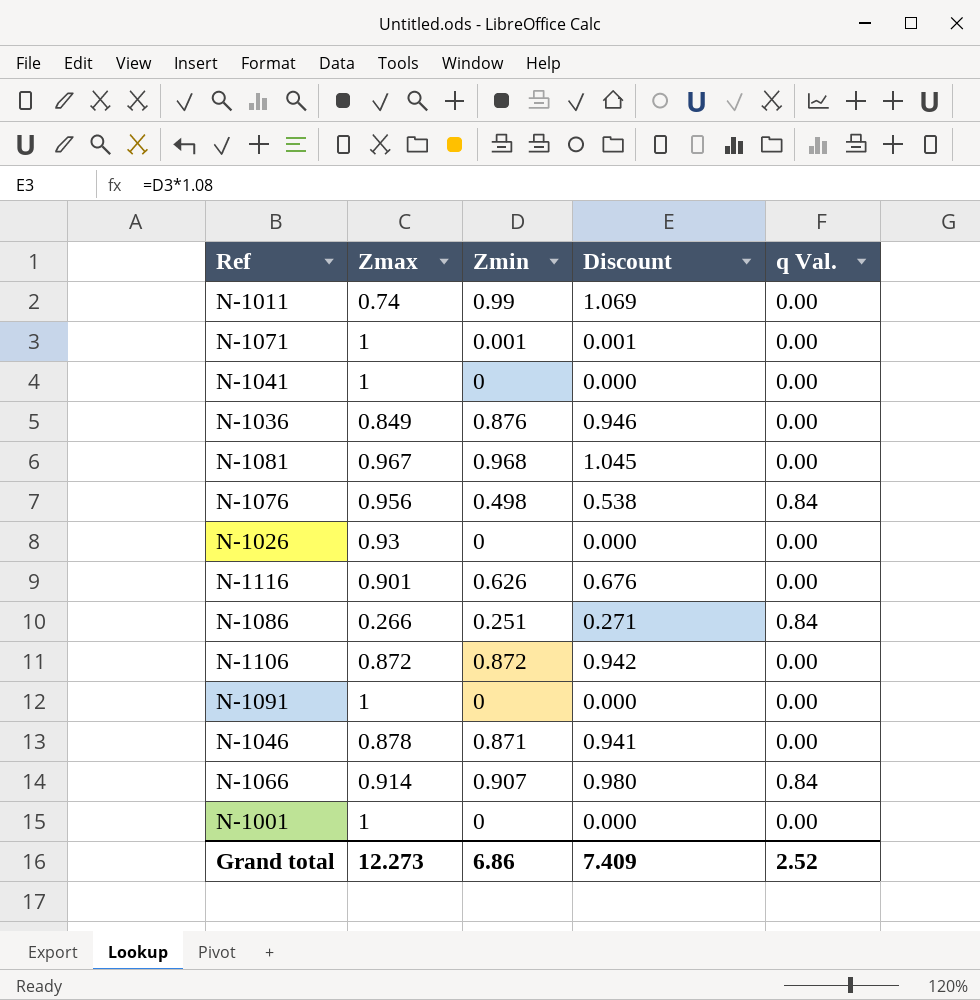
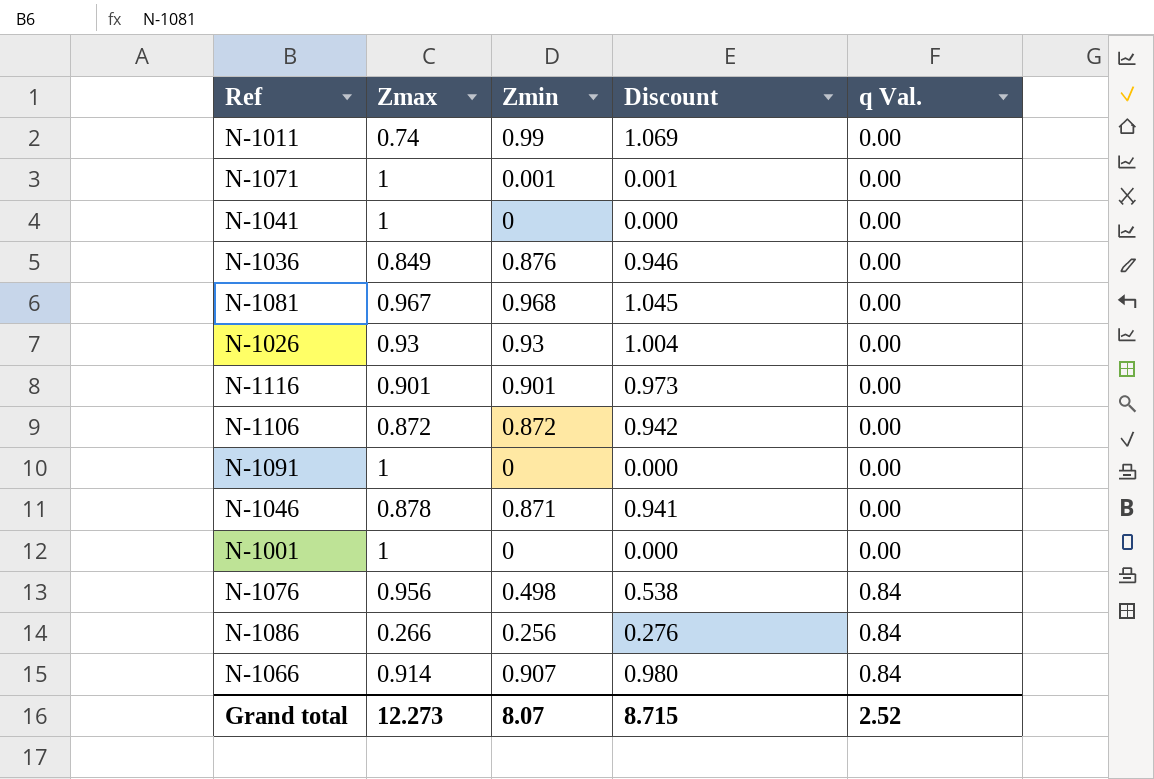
row order: none -> q Val. ascending
N-1026 | Zmin: 0 -> 0.93
N-1026 | Discount: 0.000 -> 1.004
N-1116 | Zmin: 0.626 -> 0.901
N-1116 | Discount: 0.676 -> 0.973
N-1086 | Zmin: 0.251 -> 0.256
N-1086 | Discount: 0.271 -> 0.276
Grand total | Zmin: 6.86 -> 8.07
Grand total | Discount: 7.409 -> 8.715

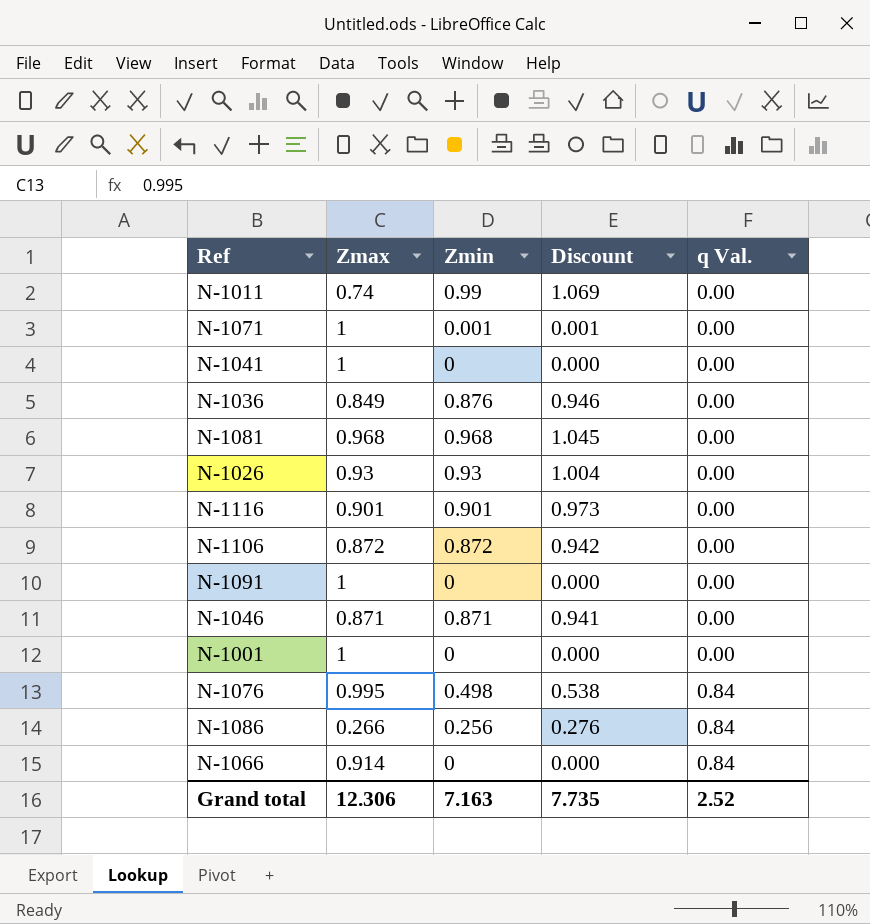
N-1081 | Zmax: 0.967 -> 0.968
N-1046 | Zmax: 0.878 -> 0.871
N-1076 | Zmax: 0.956 -> 0.995
N-1066 | Zmin: 0.907 -> 0
N-1066 | Discount: 0.980 -> 0.000
Grand total | Zmax: 12.273 -> 12.306
Grand total | Zmin: 8.07 -> 7.163
Grand total | Discount: 8.715 -> 7.735

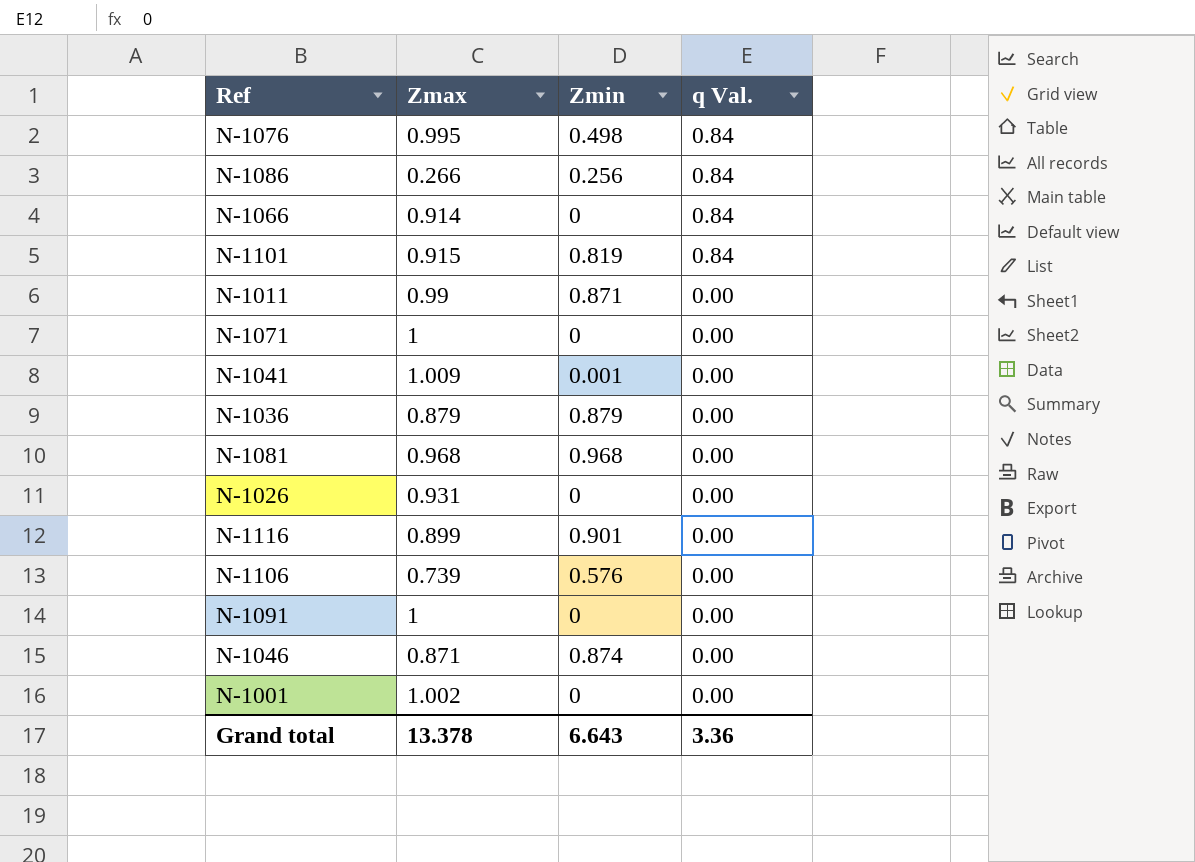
row order: q Val. ascending -> q Val. descending
column Discount | formula: [Zmin] * 1.08 -> none
row N-1101: none -> 0.915 | 0.819 | 0.84
N-1011 | Zmax: 0.74 -> 0.99
N-1011 | Zmin: 0.99 -> 0.871
N-1071 | Zmin: 0.001 -> 0
N-1041 | Zmax: 1 -> 1.009
N-1041 | Zmin: 0 -> 0.001
N-1036 | Zmax: 0.849 -> 0.879
N-1036 | Zmin: 0.876 -> 0.879
N-1026 | Zmax: 0.93 -> 0.931
N-1026 | Zmin: 0.93 -> 0
N-1116 | Zmax: 0.901 -> 0.899
N-1106 | Zmax: 0.872 -> 0.739
N-1106 | Zmin: 0.872 -> 0.576
N-1046 | Zmin: 0.871 -> 0.874
N-1001 | Zmax: 1 -> 1.002
Grand total | Zmax: 12.306 -> 13.378
Grand total | Zmin: 7.163 -> 6.643
Grand total | q Val.: 2.52 -> 3.36

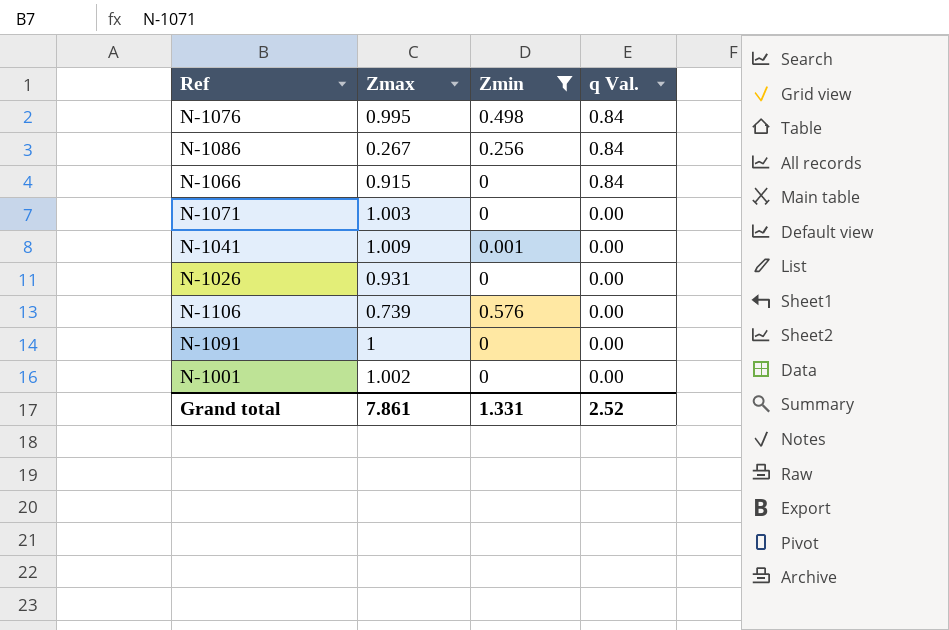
filter: none -> Zmin <= 0.576
N-1086 | Zmax: 0.266 -> 0.267
N-1066 | Zmax: 0.914 -> 0.915
N-1071 | Zmax: 1 -> 1.003
Grand total | Zmax: 13.378 -> 7.861
Grand total | Zmin: 6.643 -> 1.331
Grand total | q Val.: 3.36 -> 2.52

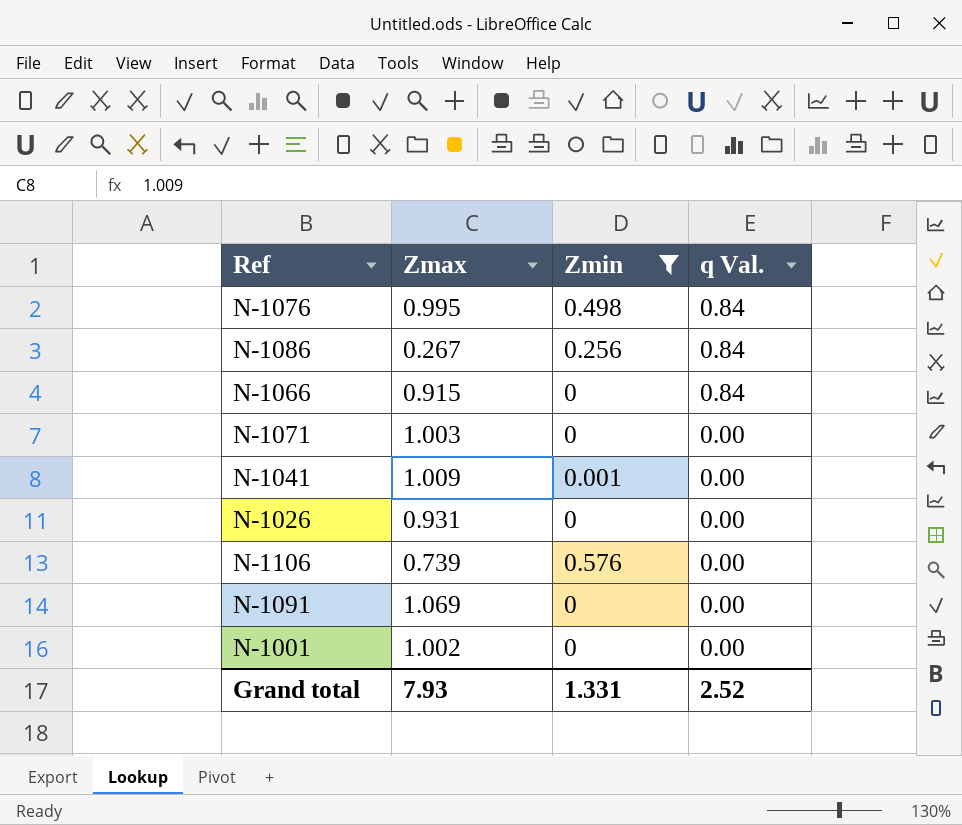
N-1091 | Zmax: 1 -> 1.069
Grand total | Zmax: 7.861 -> 7.93

